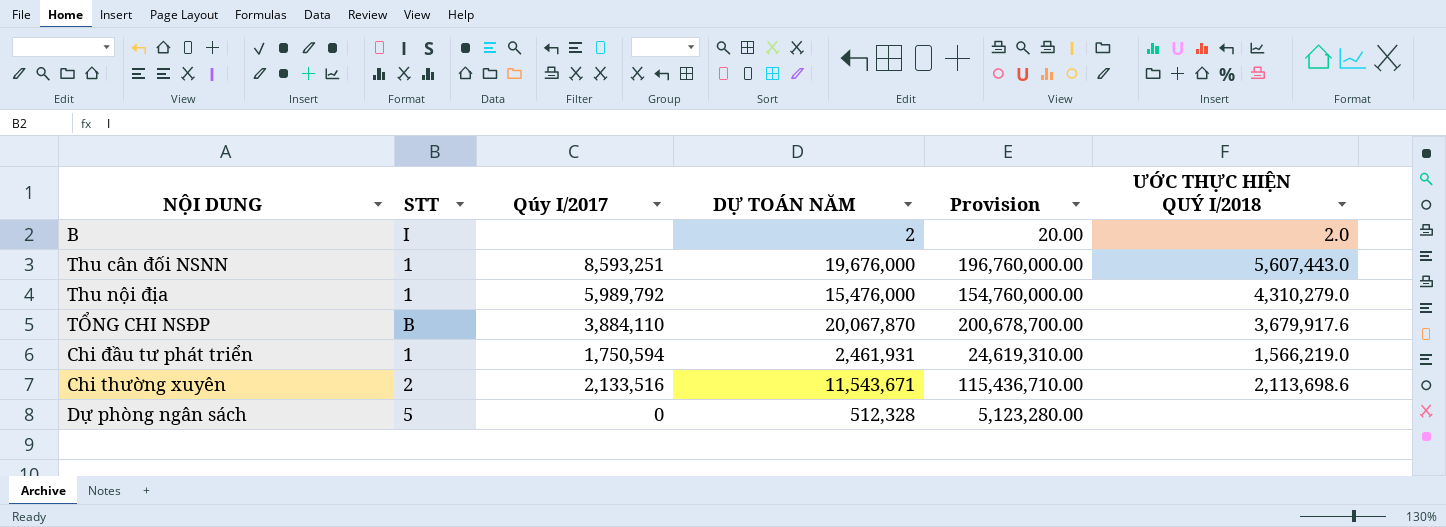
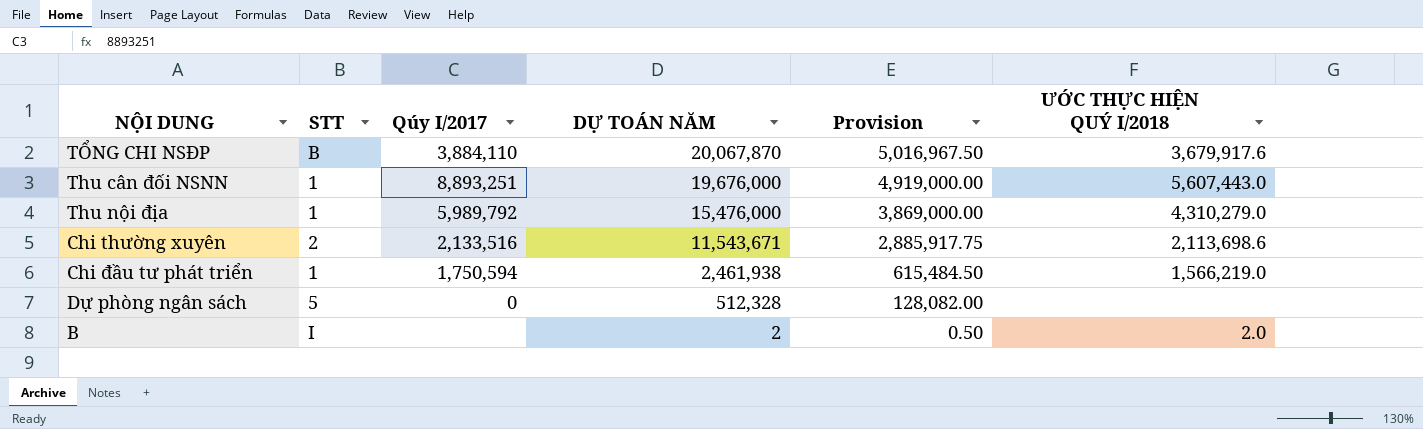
row order: none -> DỰ TOÁN NĂM descending
column Provision | formula: [DỰ TOÁN NĂM] * 10 -> [DỰ TOÁN NĂM] * 0.25
Thu cân đối NSNN | Qúy I/2017: 8,593,251 -> 8,893,251
Chi đầu tư phát triển | DỰ TOÁN NĂM: 2,461,931 -> 2,461,938

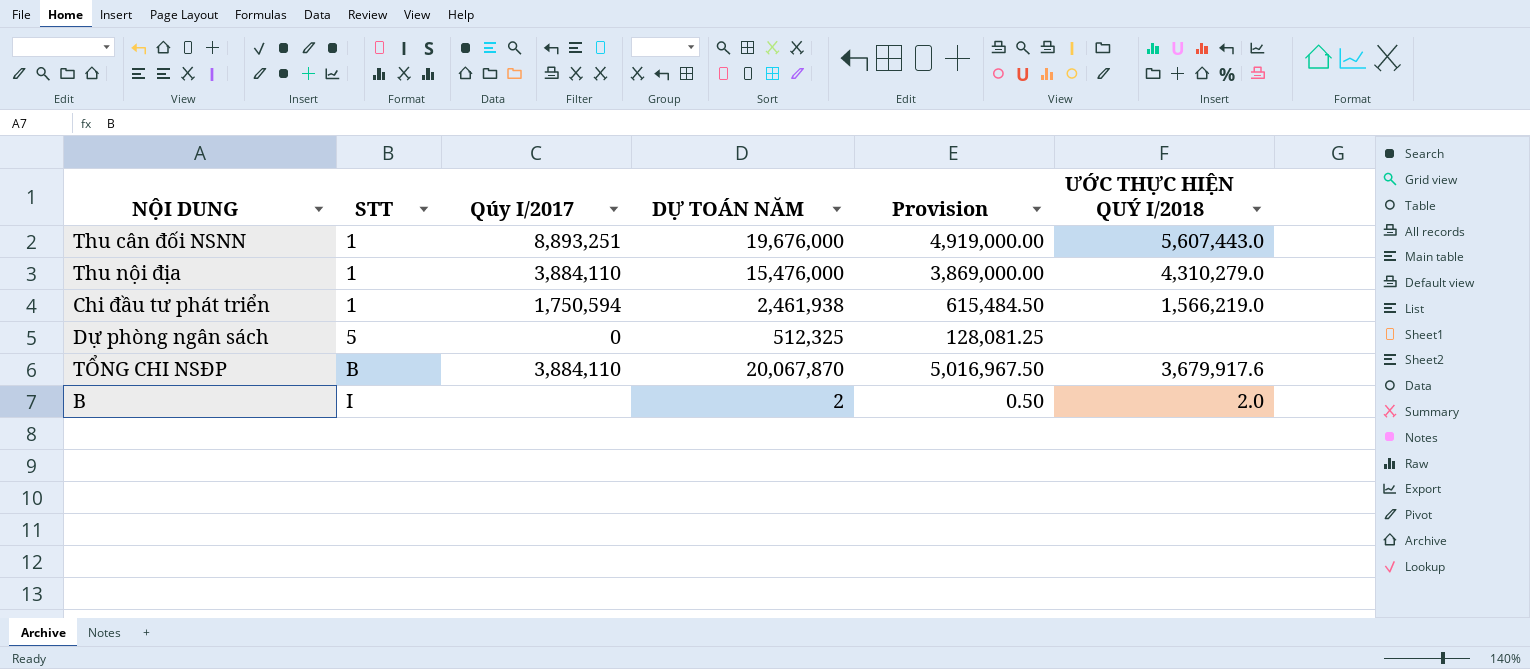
row order: DỰ TOÁN NĂM descending -> STT ascending
row Chi thường xuyên: 2 | 2,133,516 | 11,543,671 | 2,885,917.75 | 2,113,698.6 -> none
Thu nội địa | Qúy I/2017: 5,989,792 -> 3,884,110
Dự phòng ngân sách | DỰ TOÁN NĂM: 512,328 -> 512,325
Dự phòng ngân sách | Provision: 128,082.00 -> 128,081.25

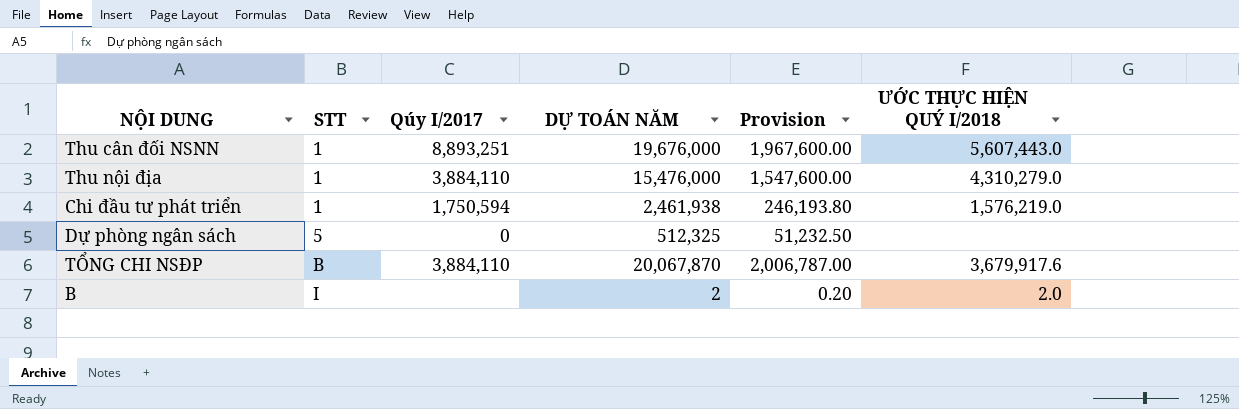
column Provision | formula: [DỰ TOÁN NĂM] * 0.25 -> [DỰ TOÁN NĂM] * 0.1
Chi đầu tư phát triển | ƯỚC THỰC HIỆN QUÝ I/2018: 1,566,219.0 -> 1,576,219.0

